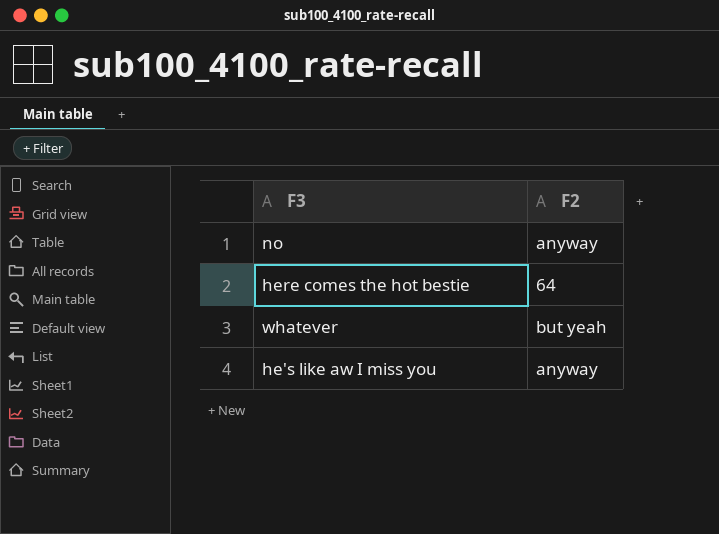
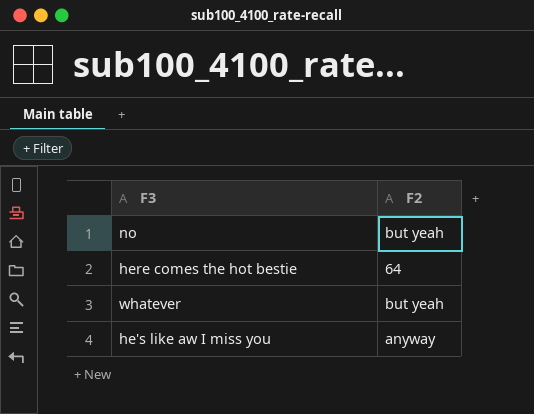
no | F2: anyway -> but yeah

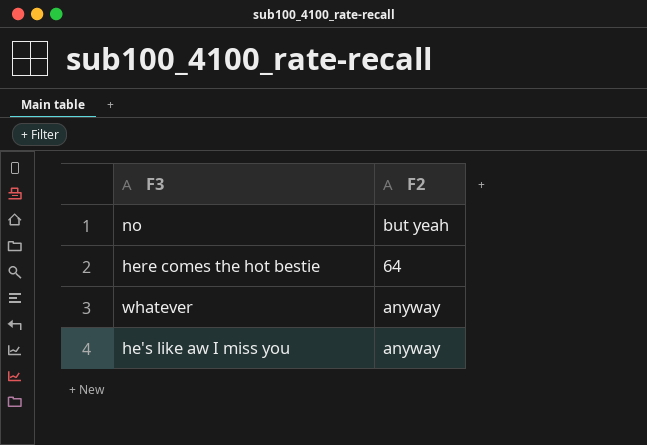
whatever | F2: but yeah -> anyway

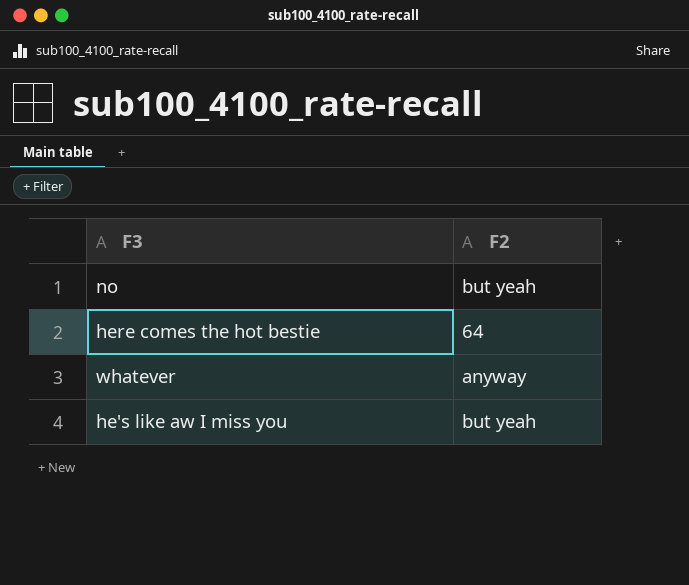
he's like aw I miss you | F2: anyway -> but yeah

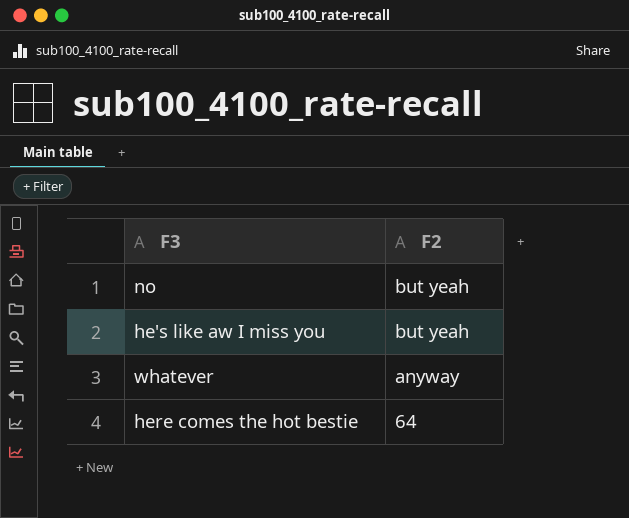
row order: none -> F2 descending

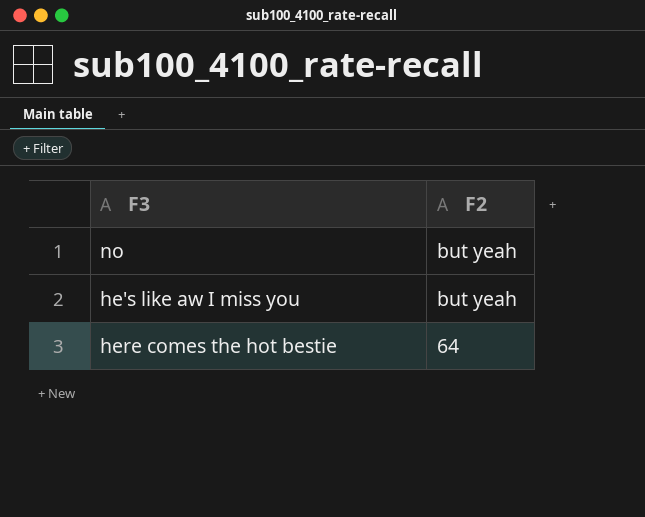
row whatever: anyway -> none

